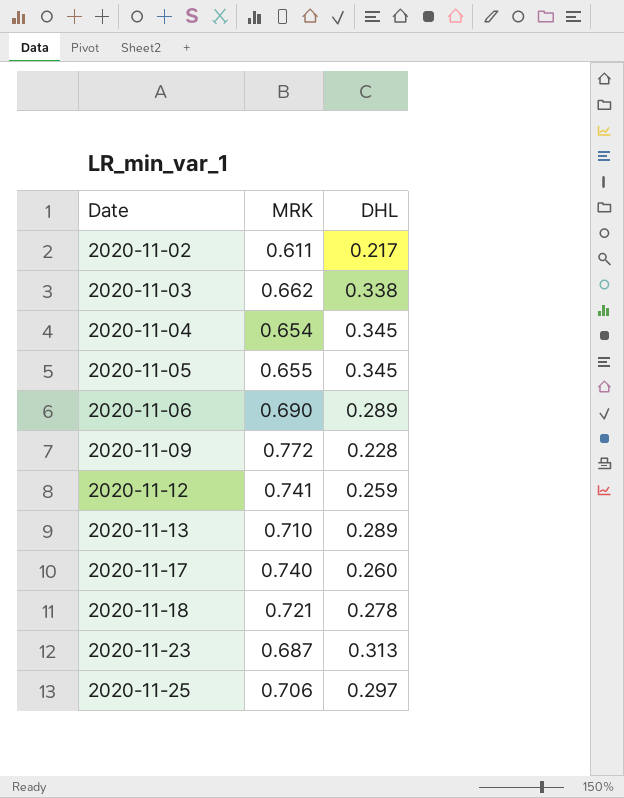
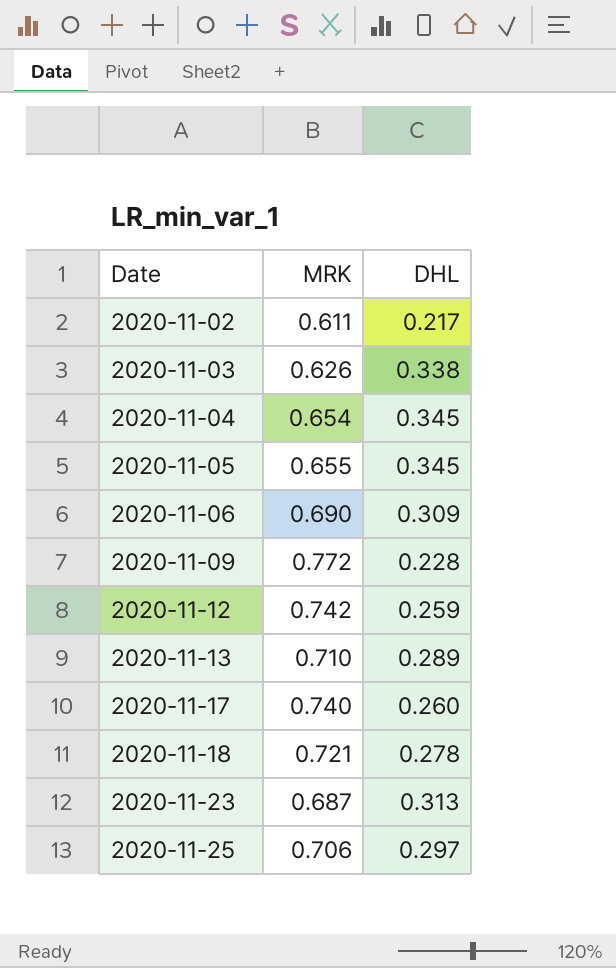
2020-11-03 | MRK: 0.662 -> 0.626
2020-11-06 | DHL: 0.289 -> 0.309
2020-11-12 | MRK: 0.741 -> 0.742

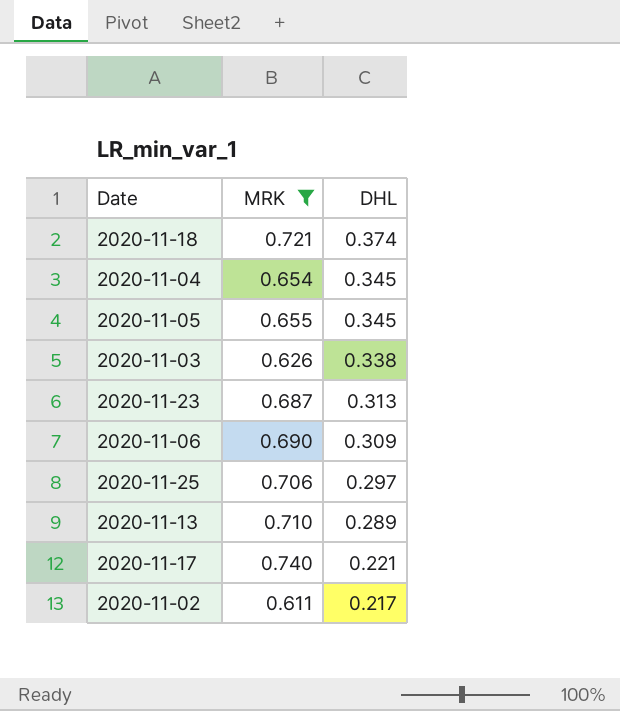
filter: none -> MRK <= 0.740
row order: Date ascending -> DHL descending
2020-11-18 | DHL: 0.278 -> 0.374
2020-11-17 | DHL: 0.260 -> 0.221

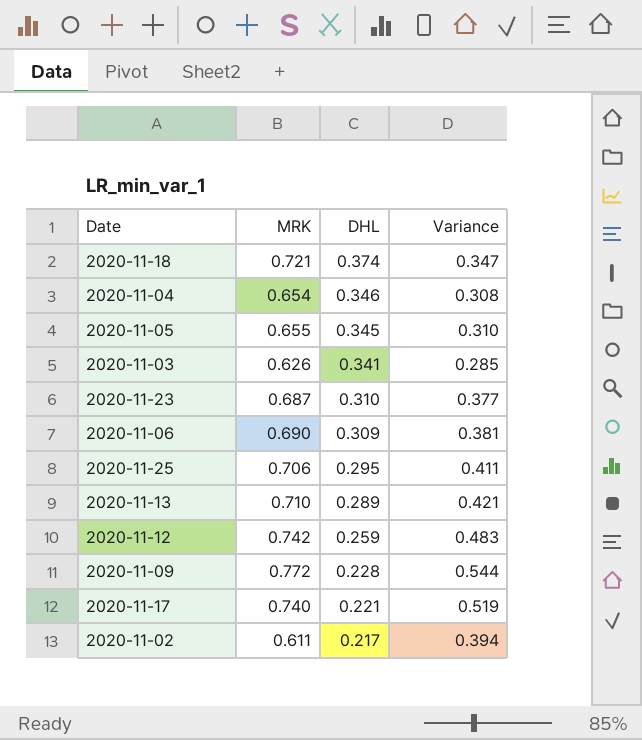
filter: MRK <= 0.740 -> none
column Variance | formula: none -> [MRK] - [DHL]
2020-11-04 | DHL: 0.345 -> 0.346
2020-11-03 | DHL: 0.338 -> 0.341
2020-11-23 | DHL: 0.313 -> 0.310
2020-11-25 | DHL: 0.297 -> 0.295

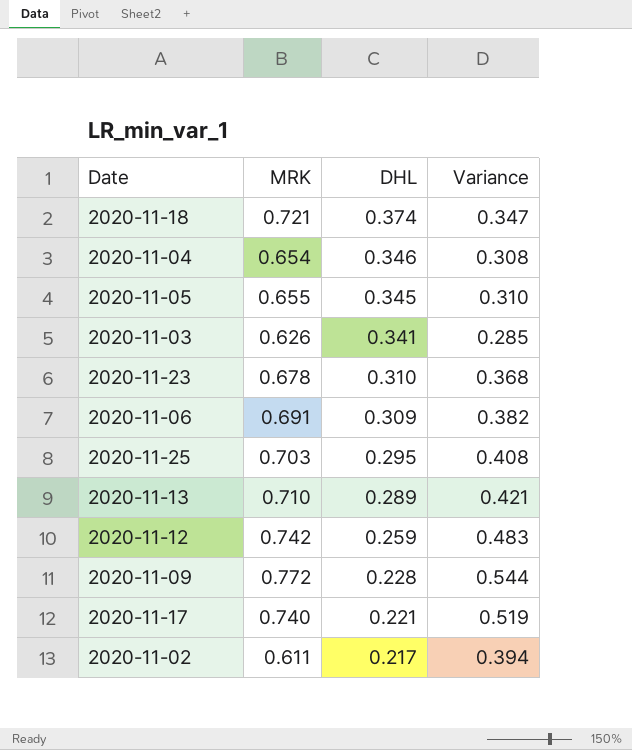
2020-11-23 | MRK: 0.687 -> 0.678
2020-11-23 | Variance: 0.377 -> 0.368
2020-11-06 | MRK: 0.690 -> 0.691
2020-11-06 | Variance: 0.381 -> 0.382
2020-11-25 | MRK: 0.706 -> 0.703
2020-11-25 | Variance: 0.411 -> 0.408

